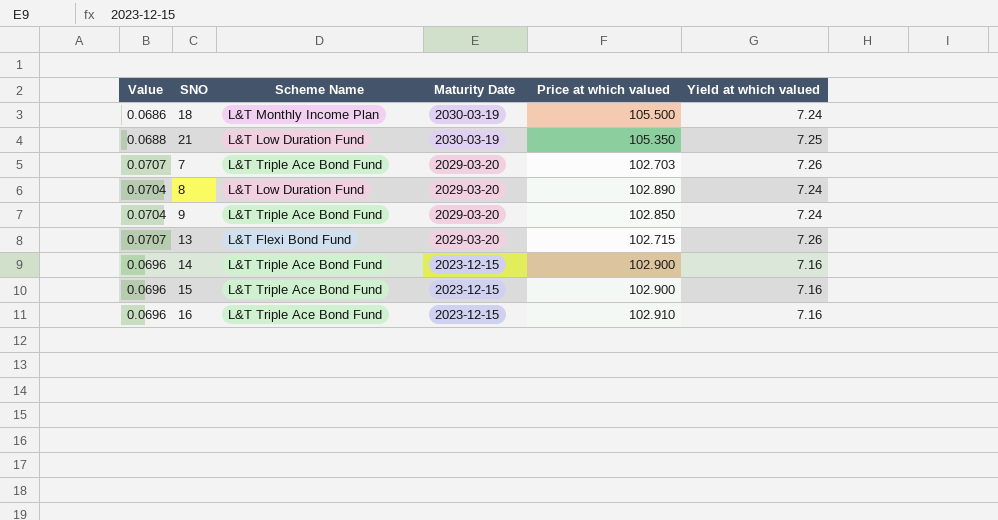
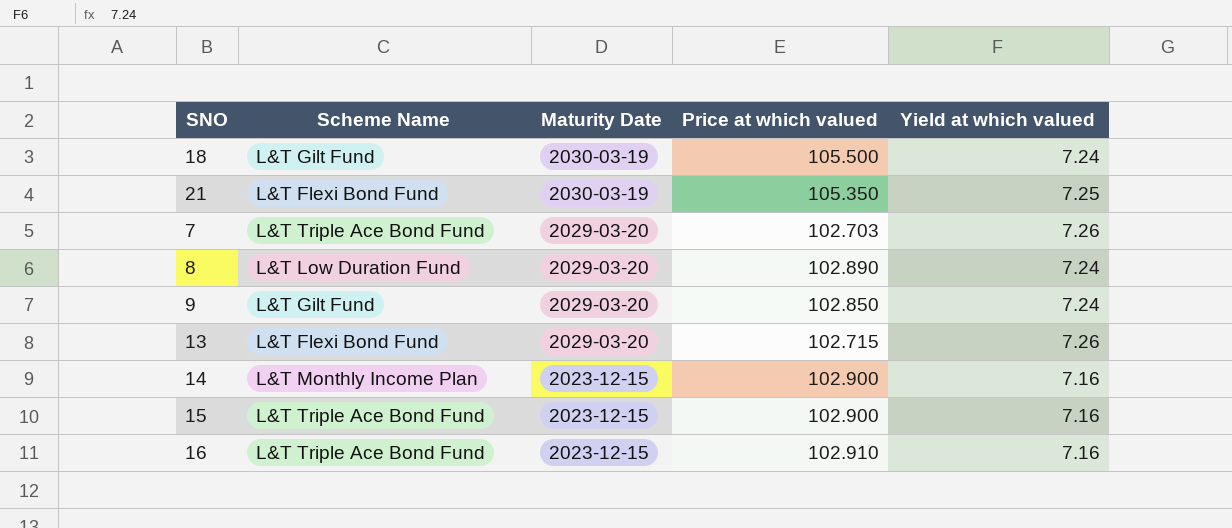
column Value | formula: [Yield at which valued] / [Price at which valued] -> none
18 | Scheme Name: L&T Monthly Income Plan -> L&T Gilt Fund
21 | Scheme Name: L&T Low Duration Fund -> L&T Flexi Bond Fund
9 | Scheme Name: L&T Triple Ace Bond Fund -> L&T Gilt Fund
14 | Scheme Name: L&T Triple Ace Bond Fund -> L&T Monthly Income Plan

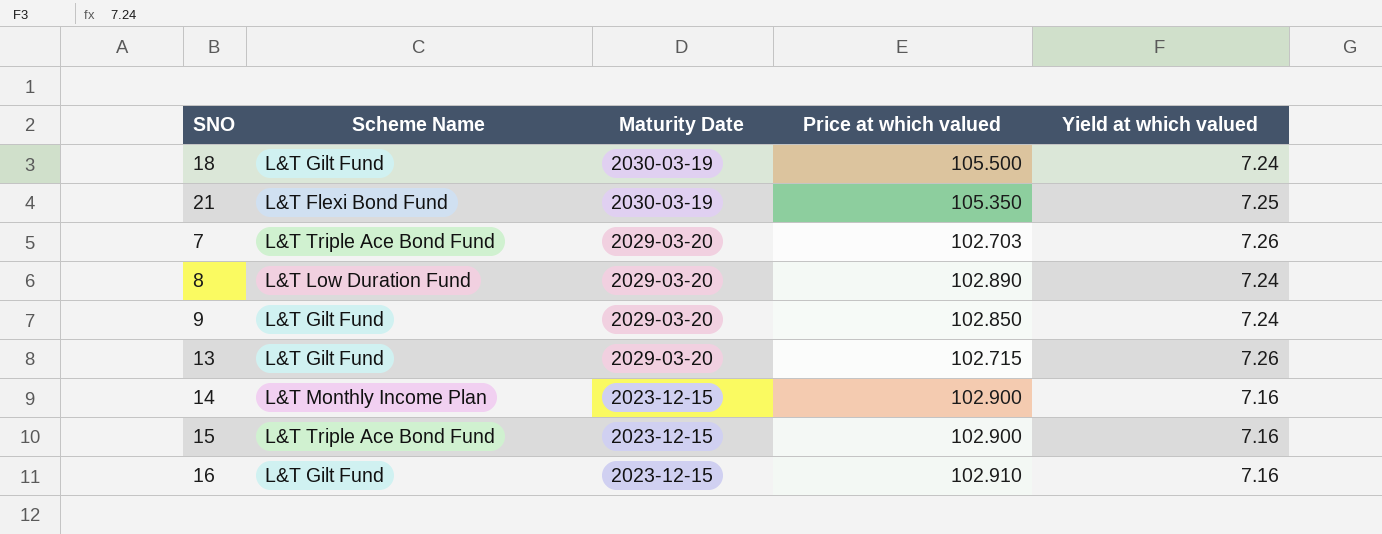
13 | Scheme Name: L&T Flexi Bond Fund -> L&T Gilt Fund
16 | Scheme Name: L&T Triple Ace Bond Fund -> L&T Gilt Fund

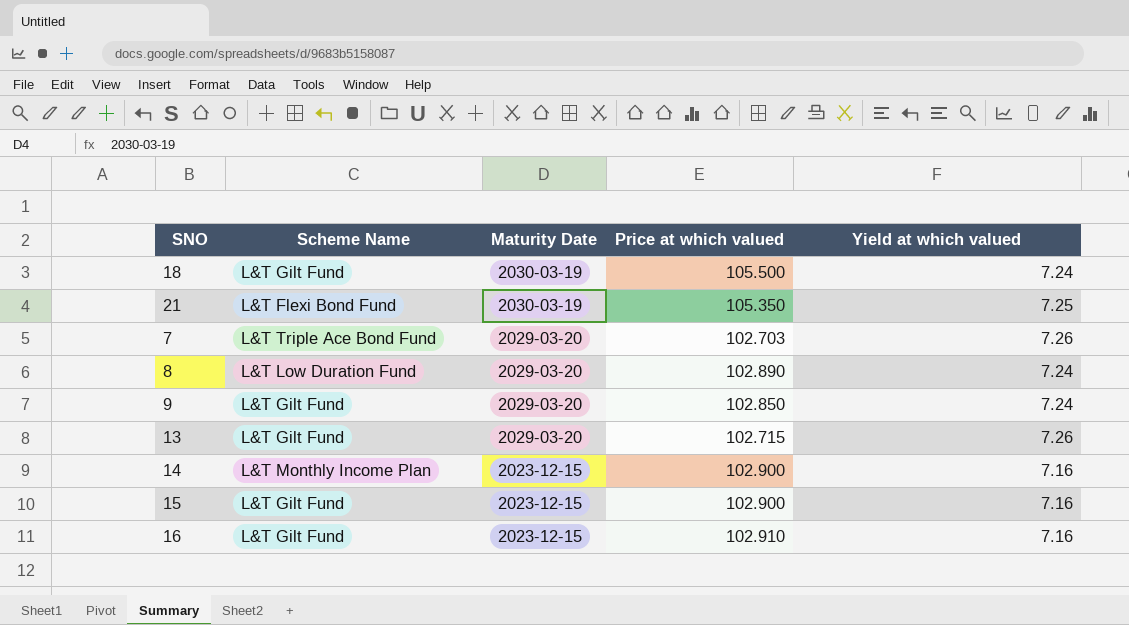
15 | Scheme Name: L&T Triple Ace Bond Fund -> L&T Gilt Fund

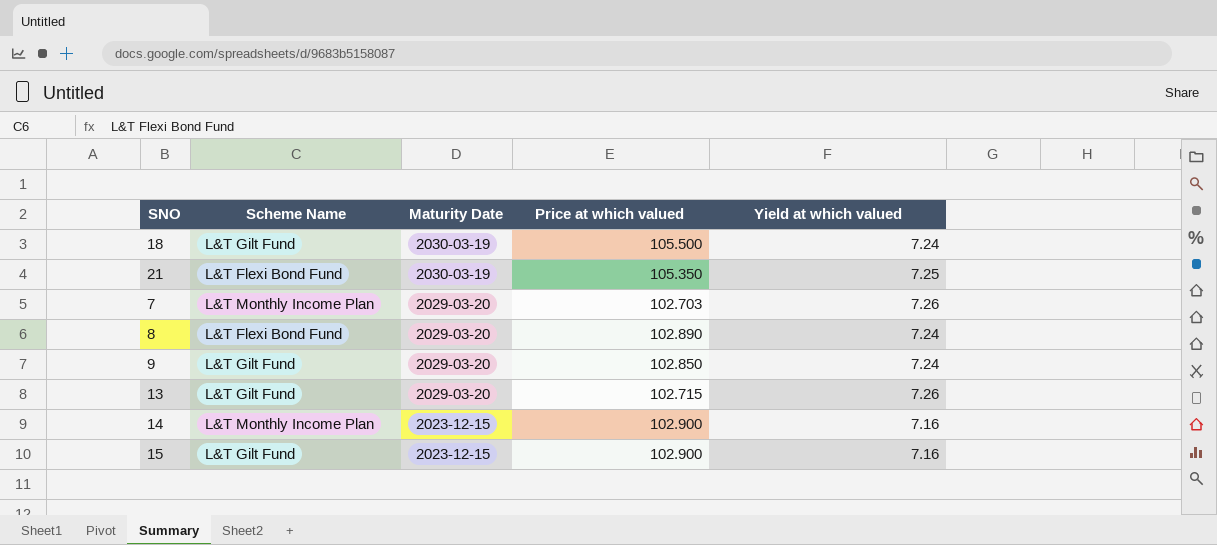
row 16: L&T Gilt Fund | 2023-12-15 | 102.910 | 7.16 -> none
7 | Scheme Name: L&T Triple Ace Bond Fund -> L&T Monthly Income Plan
8 | Scheme Name: L&T Low Duration Fund -> L&T Flexi Bond Fund

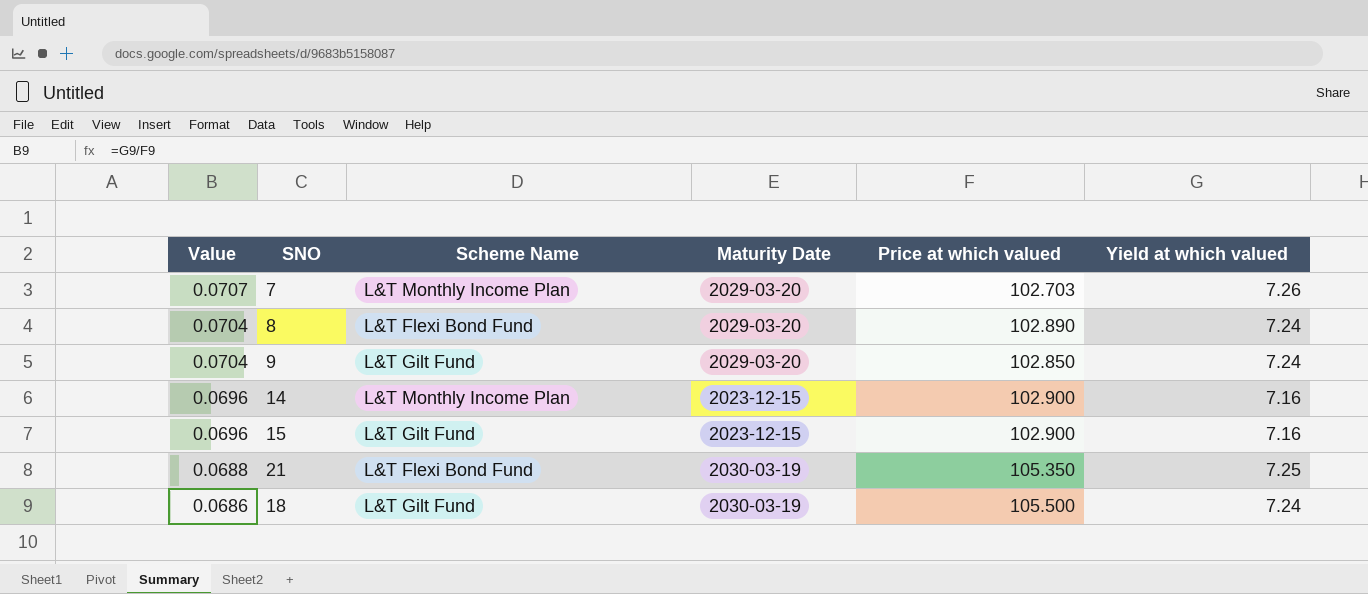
row order: Maturity Date descending -> Value descending
column Value | formula: none -> [Yield at which valued] / [Price at which valued]
row 13: L&T Gilt Fund | 2029-03-20 | 102.715 | 7.26 -> none

